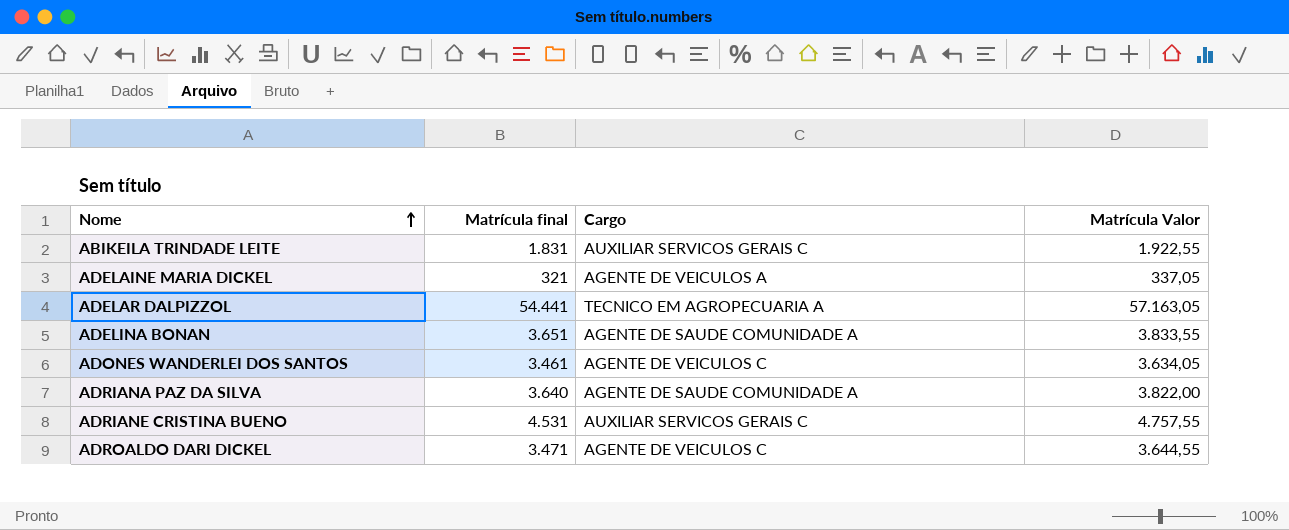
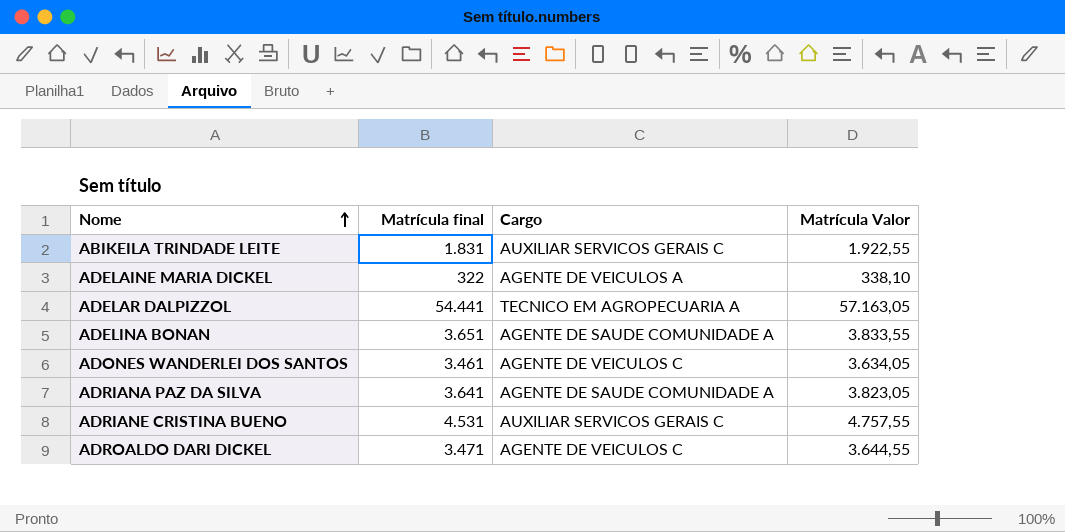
ADELAINE MARIA DICKEL | Matrícula final: 321 -> 322
ADELAINE MARIA DICKEL | Matrícula Valor: 337,05 -> 338,10
ADRIANA PAZ DA SILVA | Matrícula final: 3.640 -> 3.641
ADRIANA PAZ DA SILVA | Matrícula Valor: 3.822,00 -> 3.823,05

